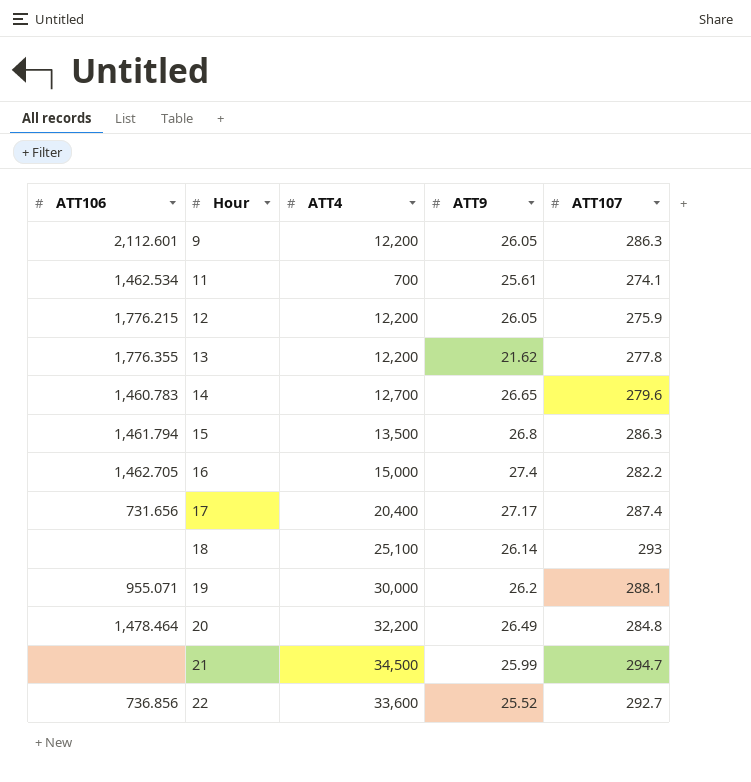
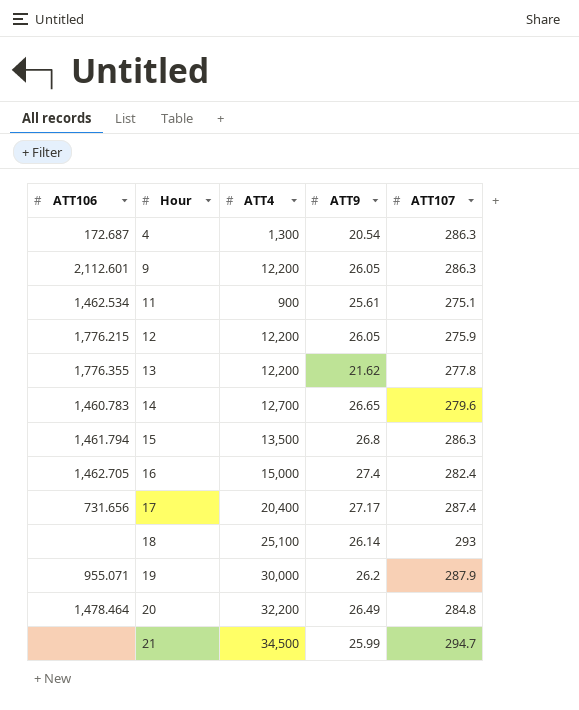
row 22: 736.856 | 33,600 | 25.52 | 292.7 -> none
row 4: none -> 172.687 | 1,300 | 20.54 | 286.3
11 | ATT4: 700 -> 900
11 | ATT107: 274.1 -> 275.1
16 | ATT107: 282.2 -> 282.4
19 | ATT107: 288.1 -> 287.9

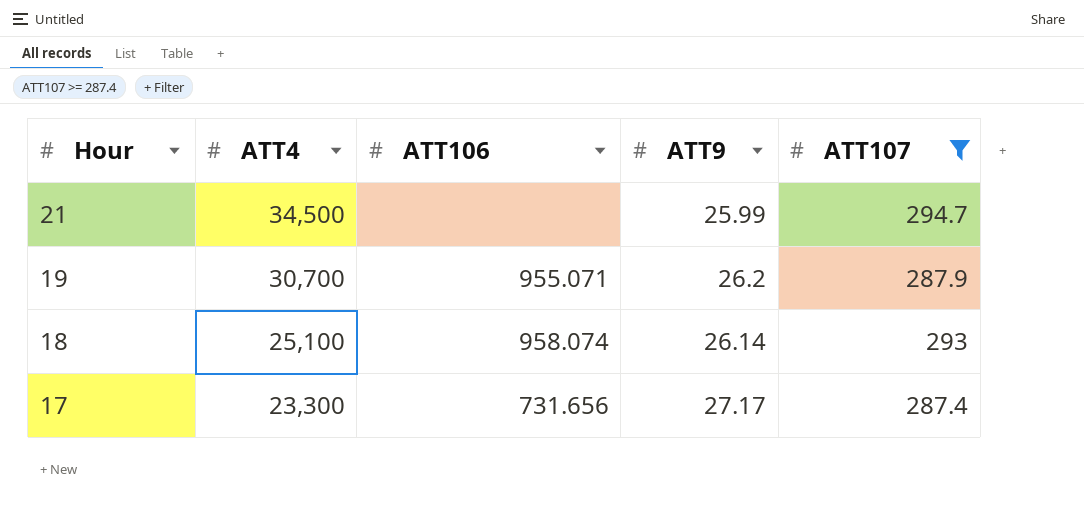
filter: none -> ATT107 >= 287.4
row order: Hour ascending -> Hour descending
column ATT106 | position: 1 -> 3
19 | ATT4: 30,000 -> 30,700
18 | ATT106: none -> 958.074
17 | ATT4: 20,400 -> 23,300

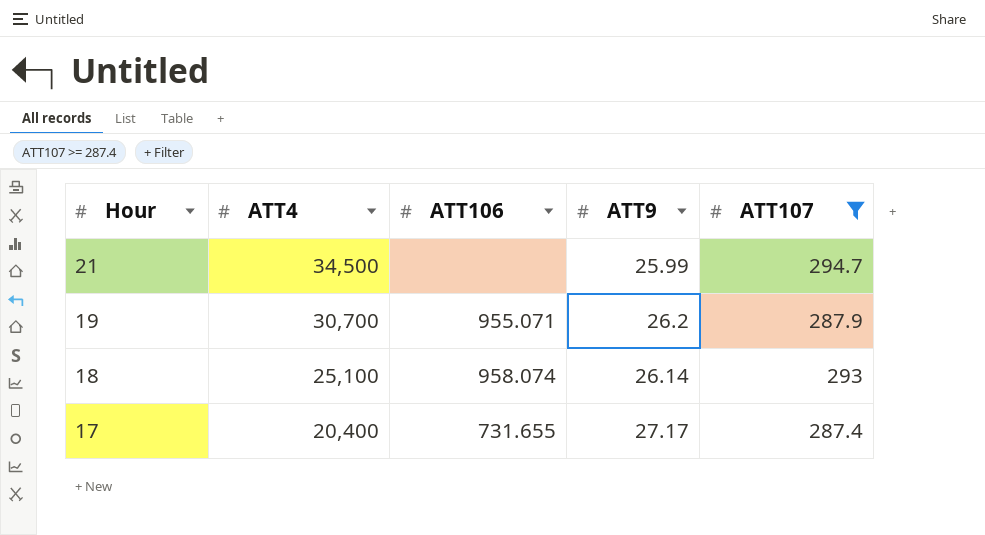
17 | ATT4: 23,300 -> 20,400
17 | ATT106: 731.656 -> 731.655

